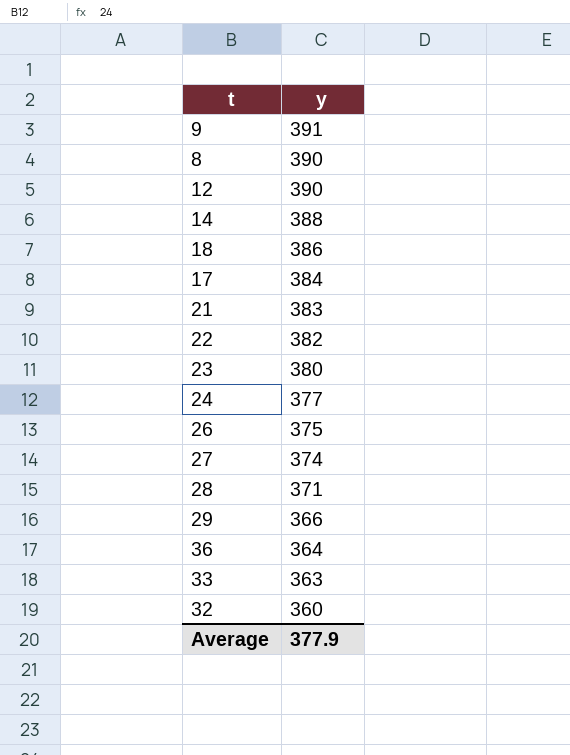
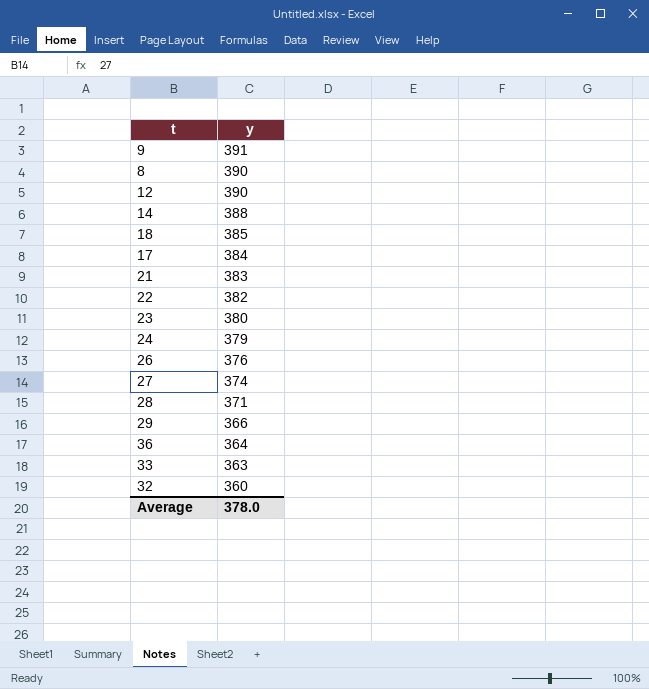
18 | y: 386 -> 385
24 | y: 377 -> 379
26 | y: 375 -> 376
Average | y: 377.9 -> 378.0

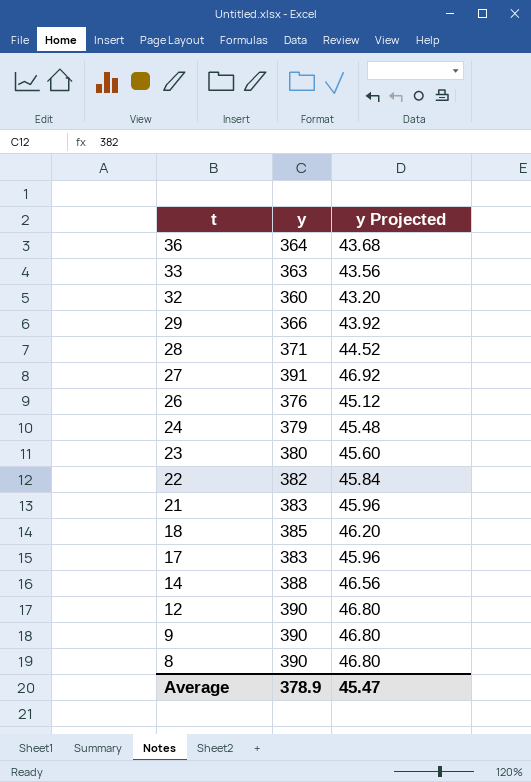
row order: y descending -> t descending
column y Projected | formula: none -> [y] * 0.12
27 | y: 374 -> 391
17 | y: 384 -> 383
9 | y: 391 -> 390
Average | y: 378.0 -> 378.9

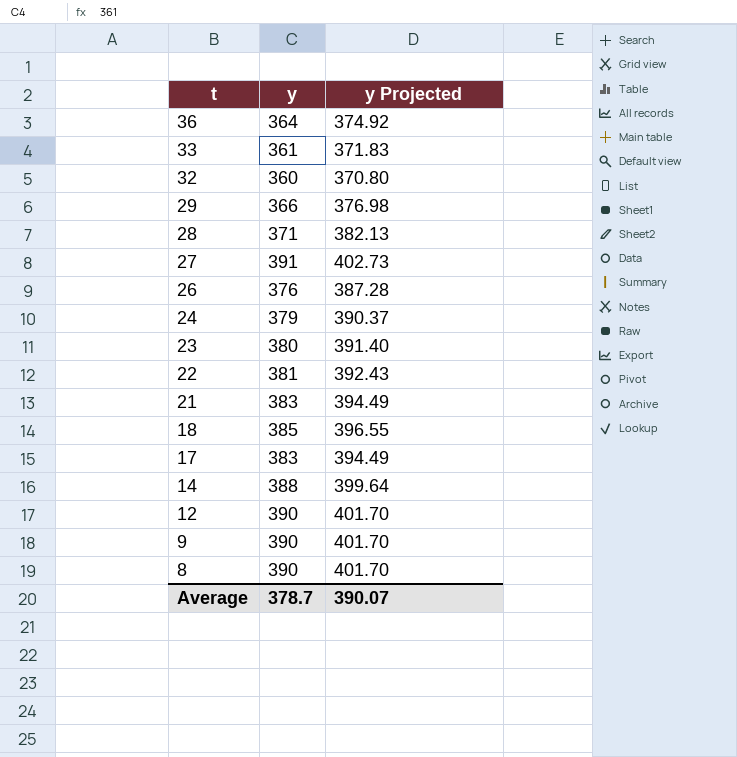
column y Projected | formula: [y] * 0.12 -> [y] * 1.03
33 | y: 363 -> 361
22 | y: 382 -> 381
Average | y: 378.9 -> 378.7
Average | y Projected: 45.47 -> 390.07

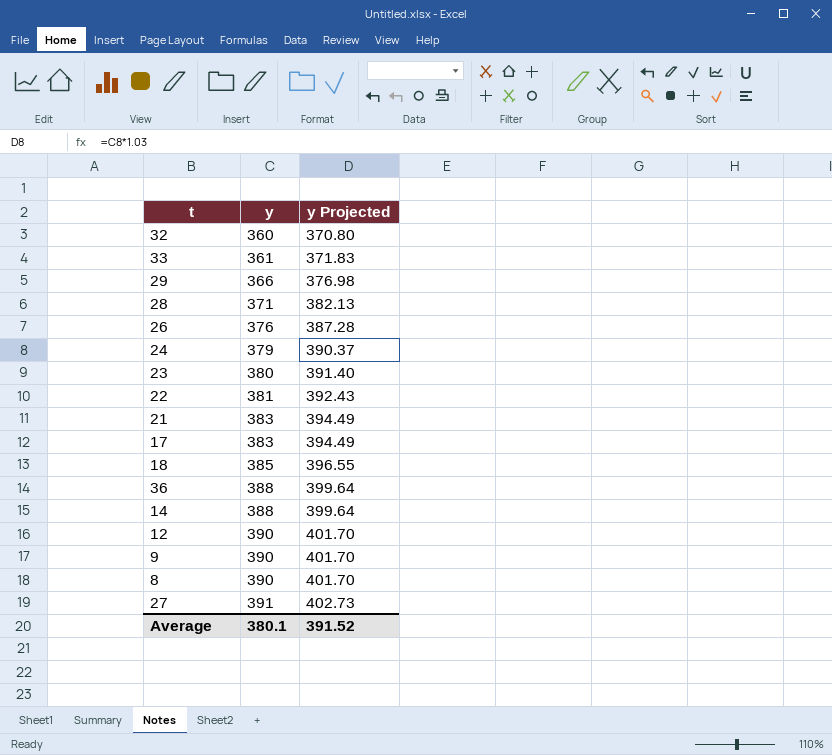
row order: t descending -> y ascending
36 | y: 364 -> 388
36 | y Projected: 374.92 -> 399.64
Average | y: 378.7 -> 380.1
Average | y Projected: 390.07 -> 391.52

